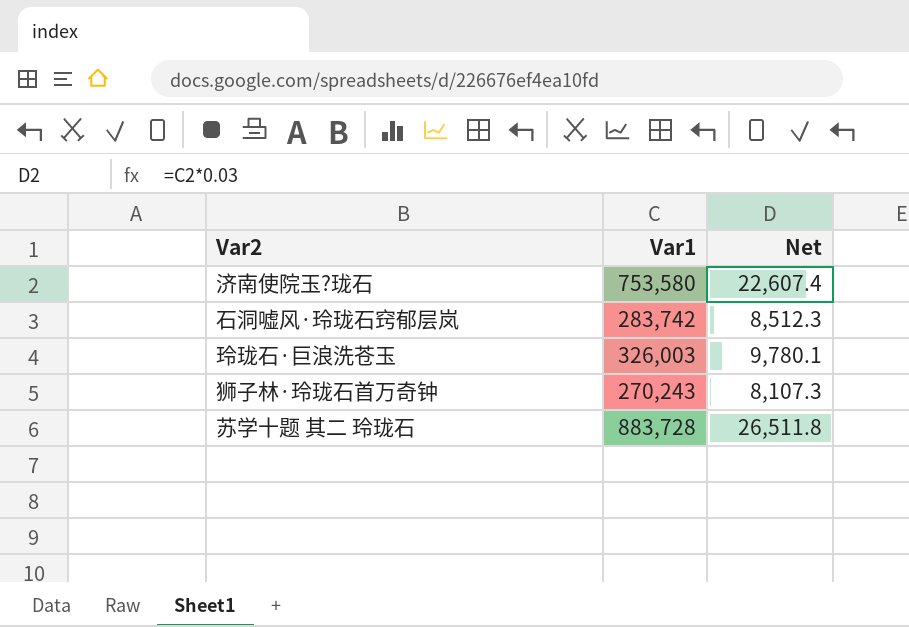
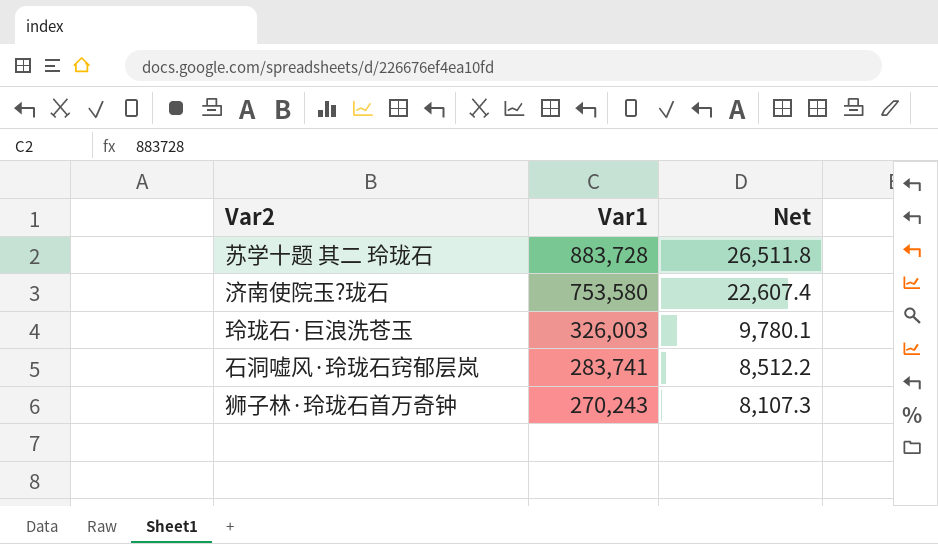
row order: none -> Var1 descending
石洞嘘风·玲珑石窍郁层岚 | Var1: 283,742 -> 283,741
石洞嘘风·玲珑石窍郁层岚 | Net: 8,512.3 -> 8,512.2

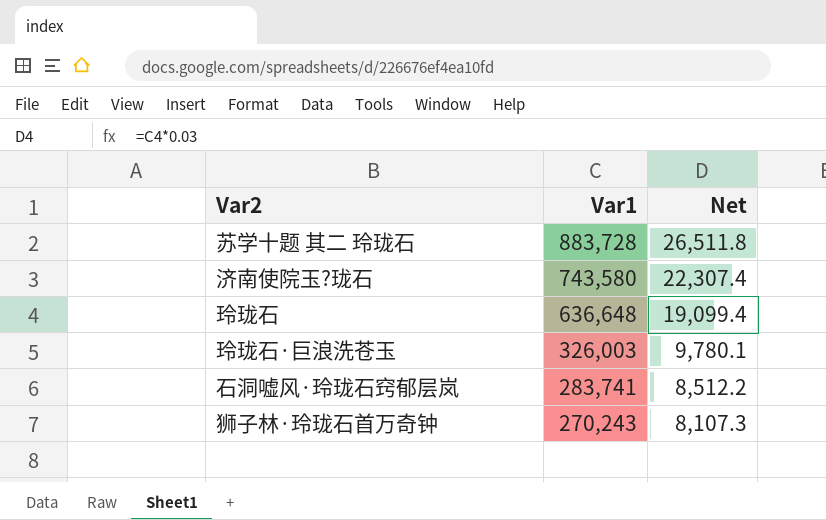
济南使院玉?珑石 | Var1: 753,580 -> 743,580
济南使院玉?珑石 | Net: 22,607.4 -> 22,307.4
row 玲珑石: none -> 636,648 | 19,099.4

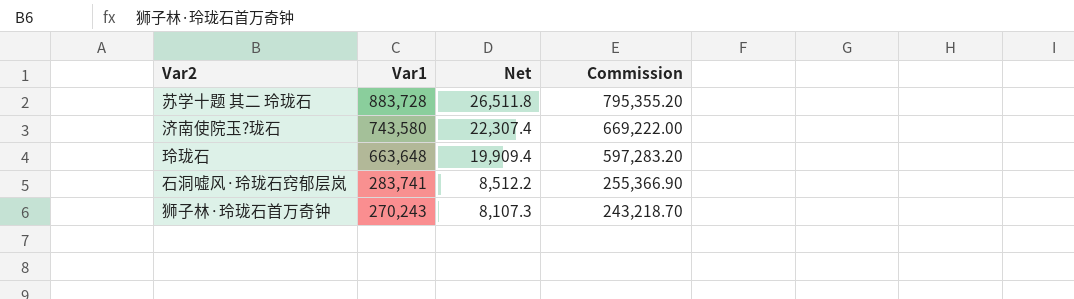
column Commission | formula: none -> [Var1] * 0.9
row 玲珑石·巨浪洗苍玉: 326,003 | 9,780.1 -> none
玲珑石 | Var1: 636,648 -> 663,648
玲珑石 | Net: 19,099.4 -> 19,909.4

